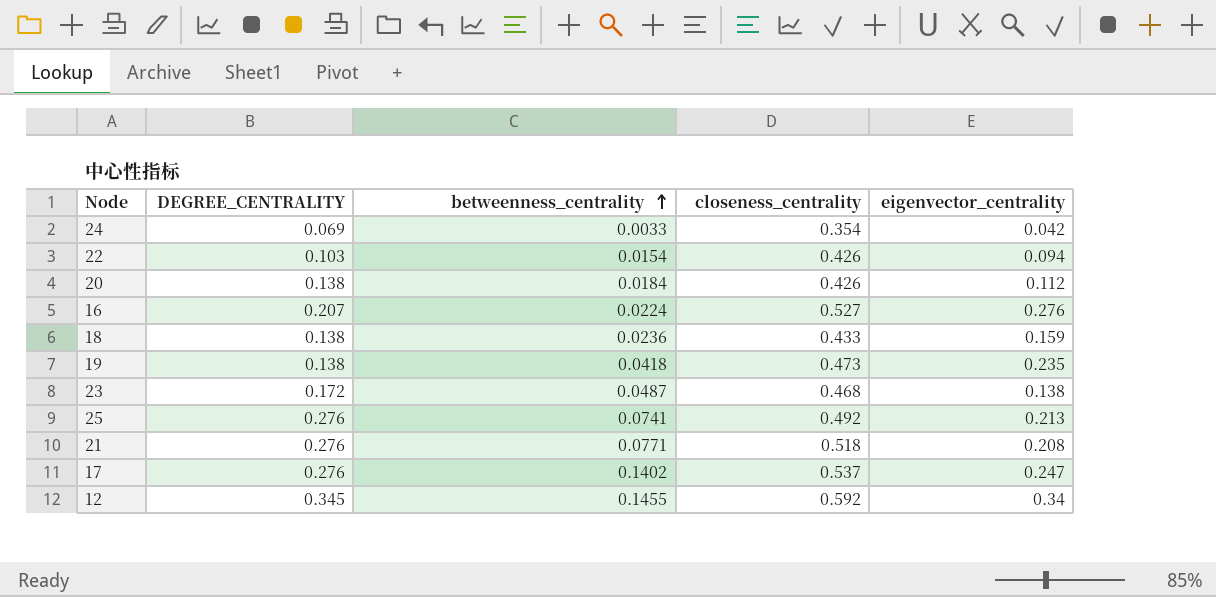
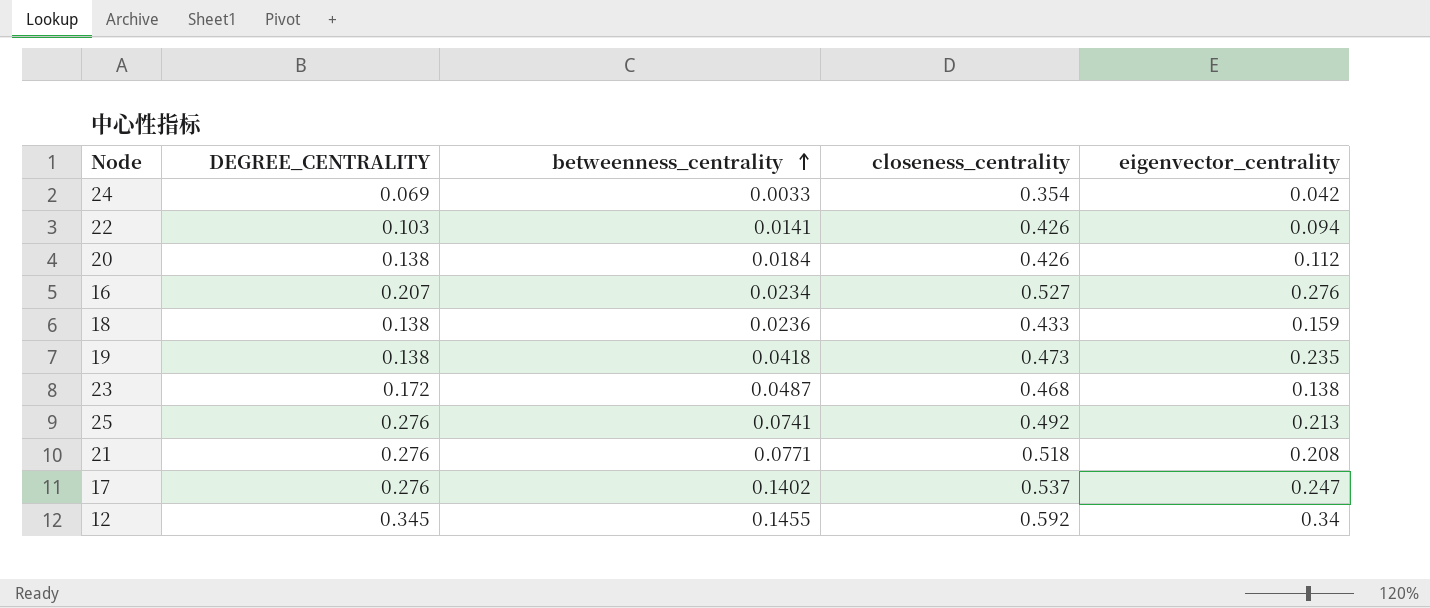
22 | betweenness_centrality: 0.0154 -> 0.0141
16 | betweenness_centrality: 0.0224 -> 0.0234

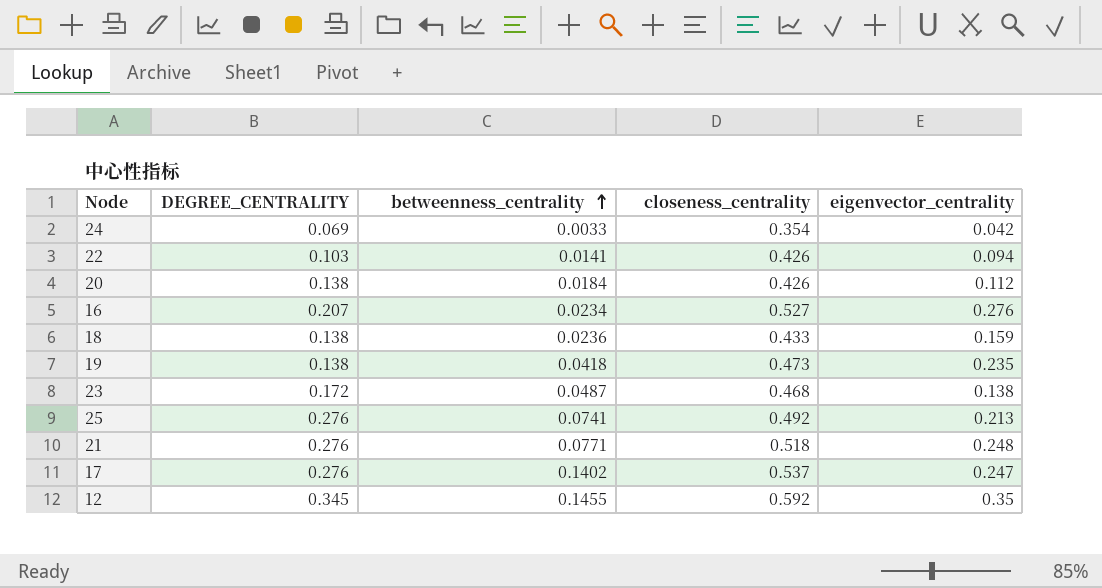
21 | eigenvector_centrality: 0.208 -> 0.248
12 | eigenvector_centrality: 0.34 -> 0.35

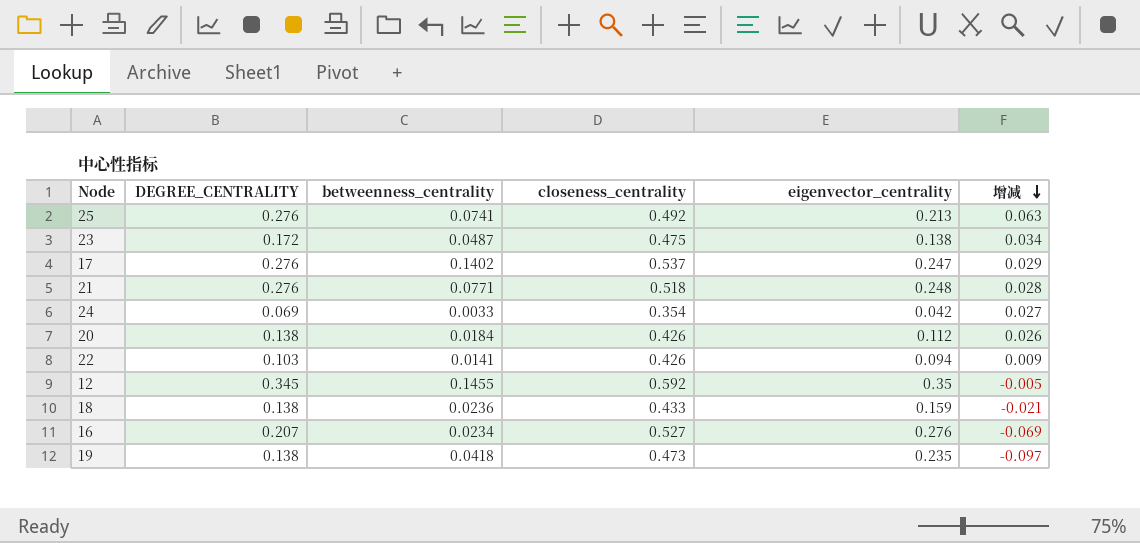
row order: betweenness_centrality ascending -> 增减 descending
column 增减 | formula: none -> [DEGREE_CENTRALITY] - [eigenvector_centrality]
23 | closeness_centrality: 0.468 -> 0.475

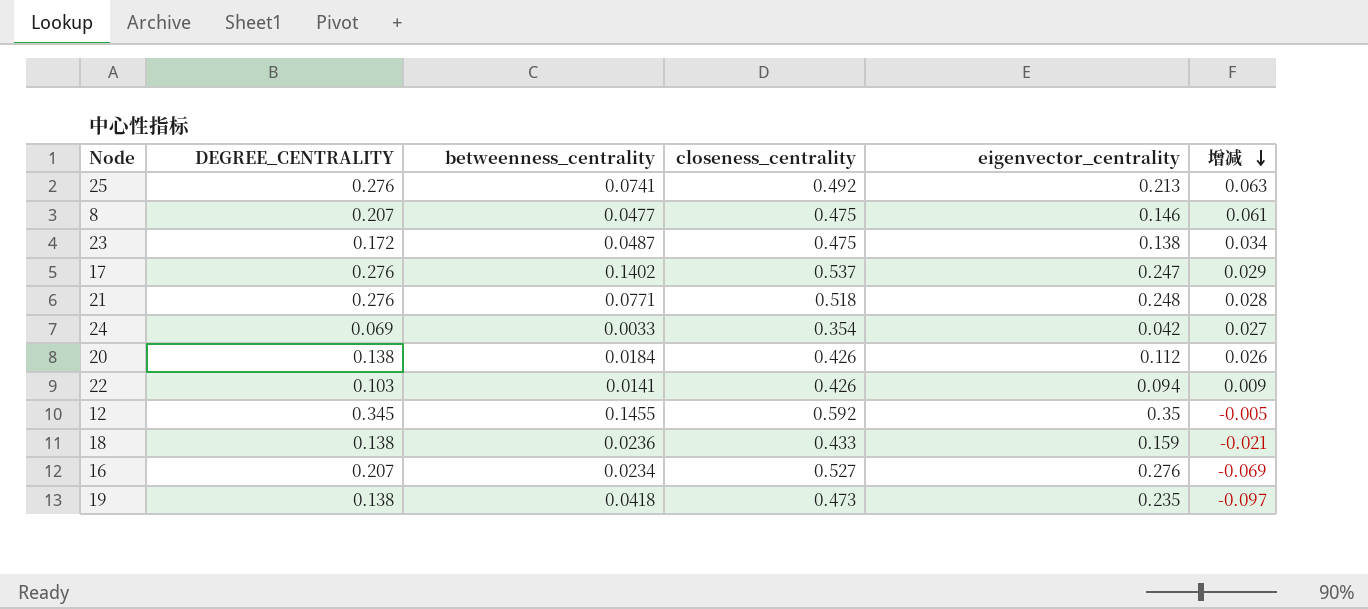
row 8: none -> 0.207 | 0.0477 | 0.475 | 0.146 | 0.061

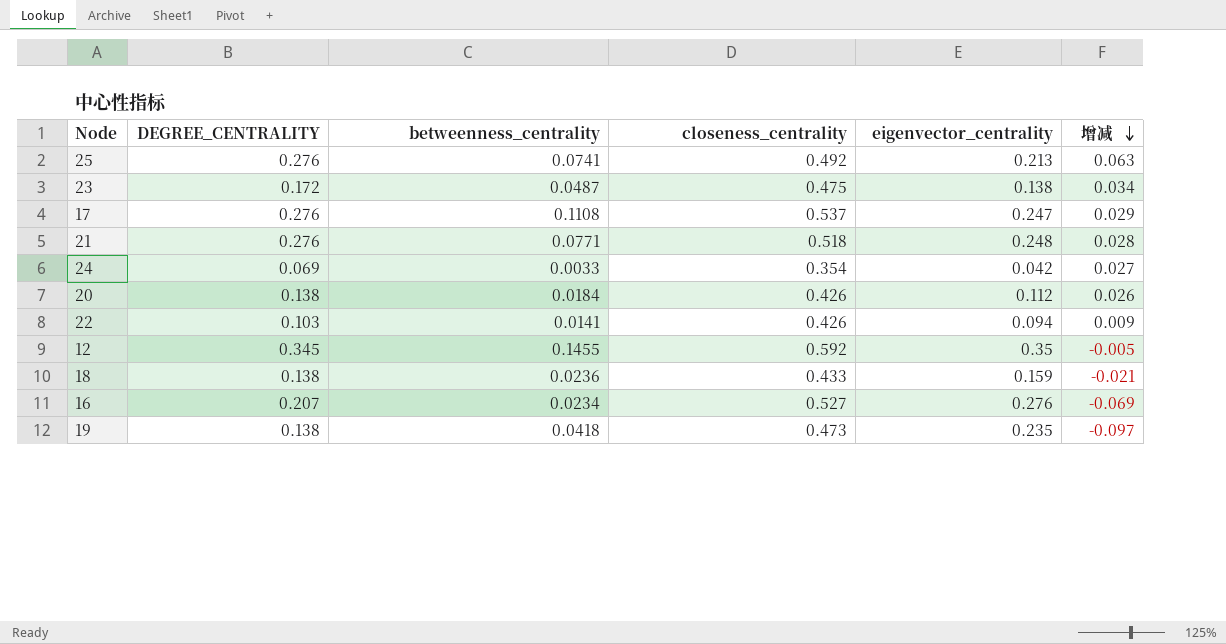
row 8: 0.207 | 0.0477 | 0.475 | 0.146 | 0.061 -> none
17 | betweenness_centrality: 0.1402 -> 0.1108

